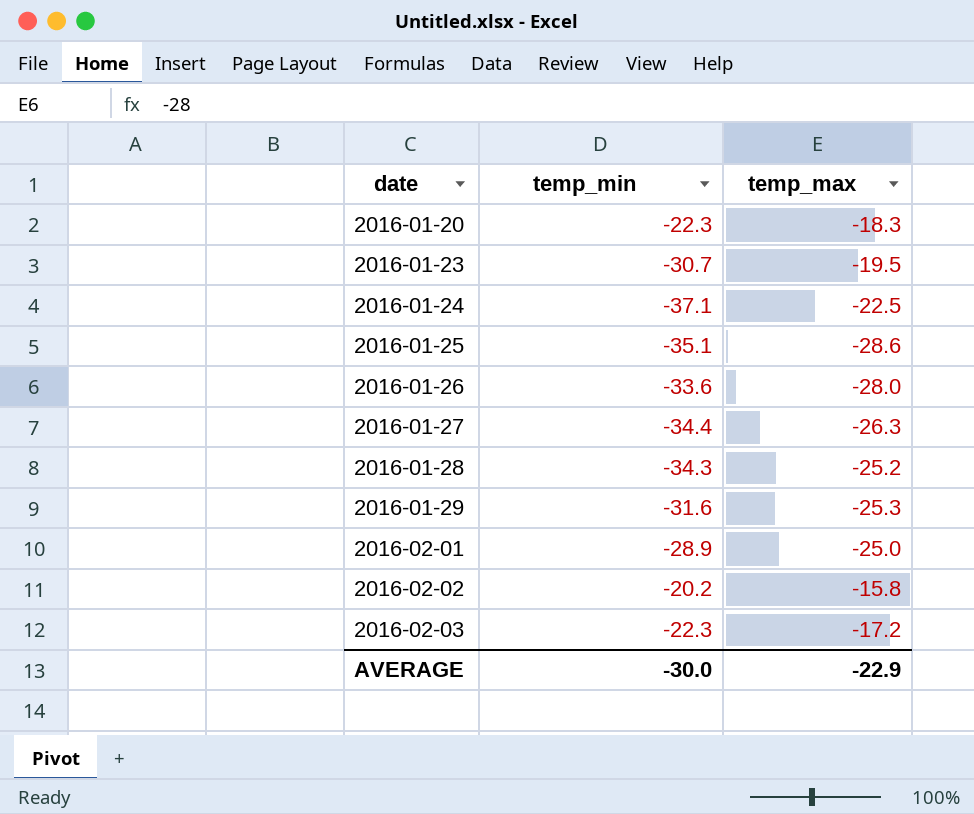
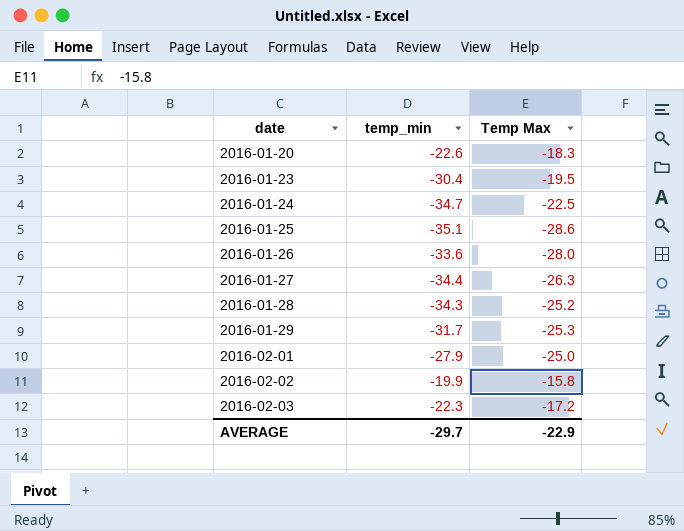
column name: temp_max -> Temp Max
2016-01-20 | temp_min: -22.3 -> -22.6
2016-01-23 | temp_min: -30.7 -> -30.4
2016-01-24 | temp_min: -37.1 -> -34.7
2016-01-29 | temp_min: -31.6 -> -31.7
2016-02-01 | temp_min: -28.9 -> -27.9
2016-02-02 | temp_min: -20.2 -> -19.9
AVERAGE | temp_min: -30.0 -> -29.7

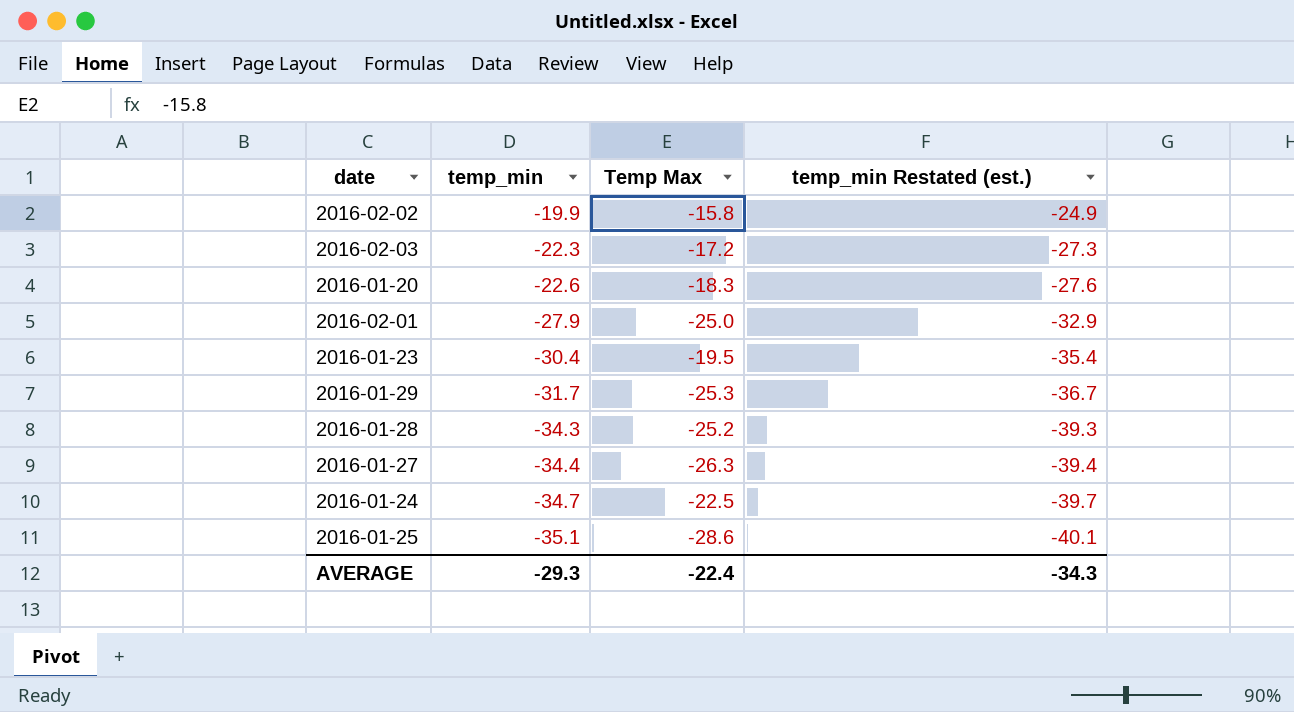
row order: date ascending -> temp_min descending
column temp_min Restated (est.) | formula: none -> [temp_min] - 5
row 2016-01-26: -33.6 | -28.0 -> none
AVERAGE | temp_min: -29.7 -> -29.3
AVERAGE | Temp Max: -22.9 -> -22.4

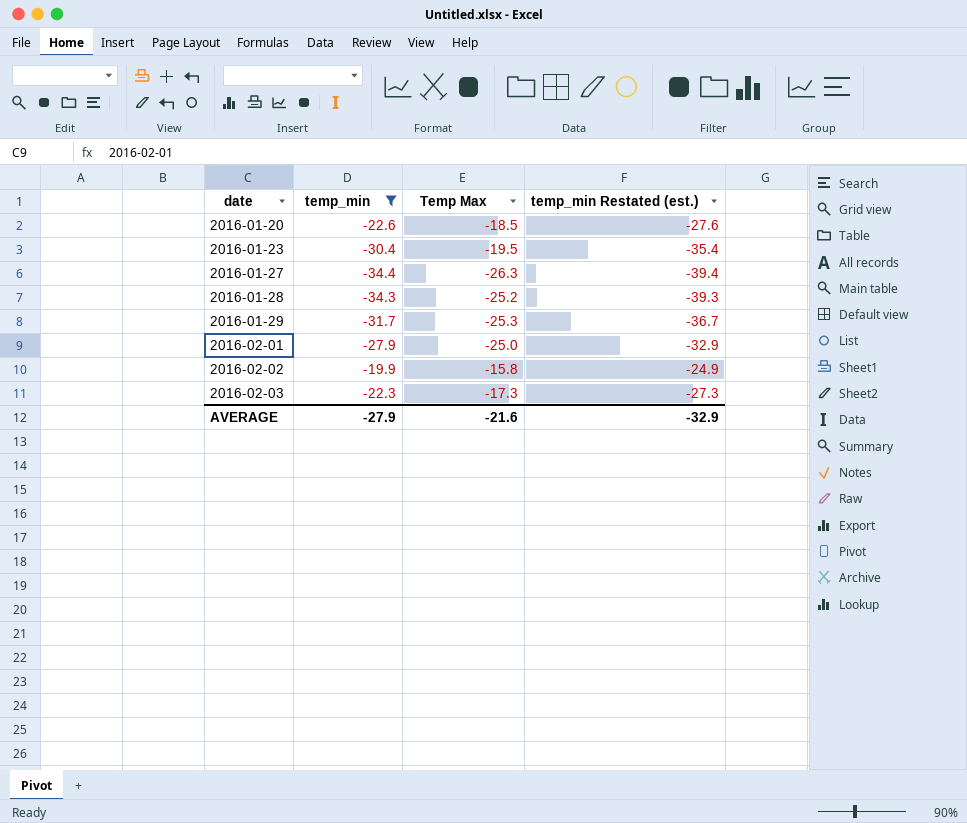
filter: none -> temp_min >= -34.4
row order: temp_min descending -> date ascending
2016-01-20 | Temp Max: -18.3 -> -18.5
2016-02-03 | Temp Max: -17.2 -> -17.3
AVERAGE | temp_min: -29.3 -> -27.9
AVERAGE | Temp Max: -22.4 -> -21.6
AVERAGE | temp_min Restated (est.): -34.3 -> -32.9

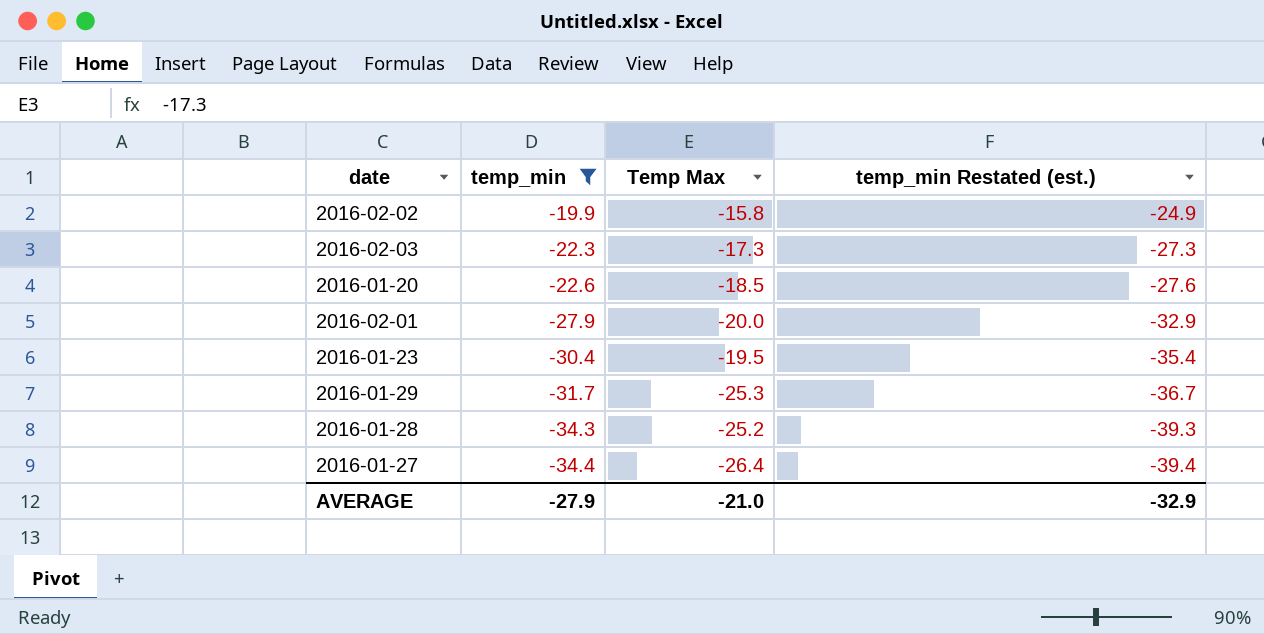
row order: date ascending -> temp_min descending
2016-02-01 | Temp Max: -25.0 -> -20.0
2016-01-27 | Temp Max: -26.3 -> -26.4
AVERAGE | Temp Max: -21.6 -> -21.0

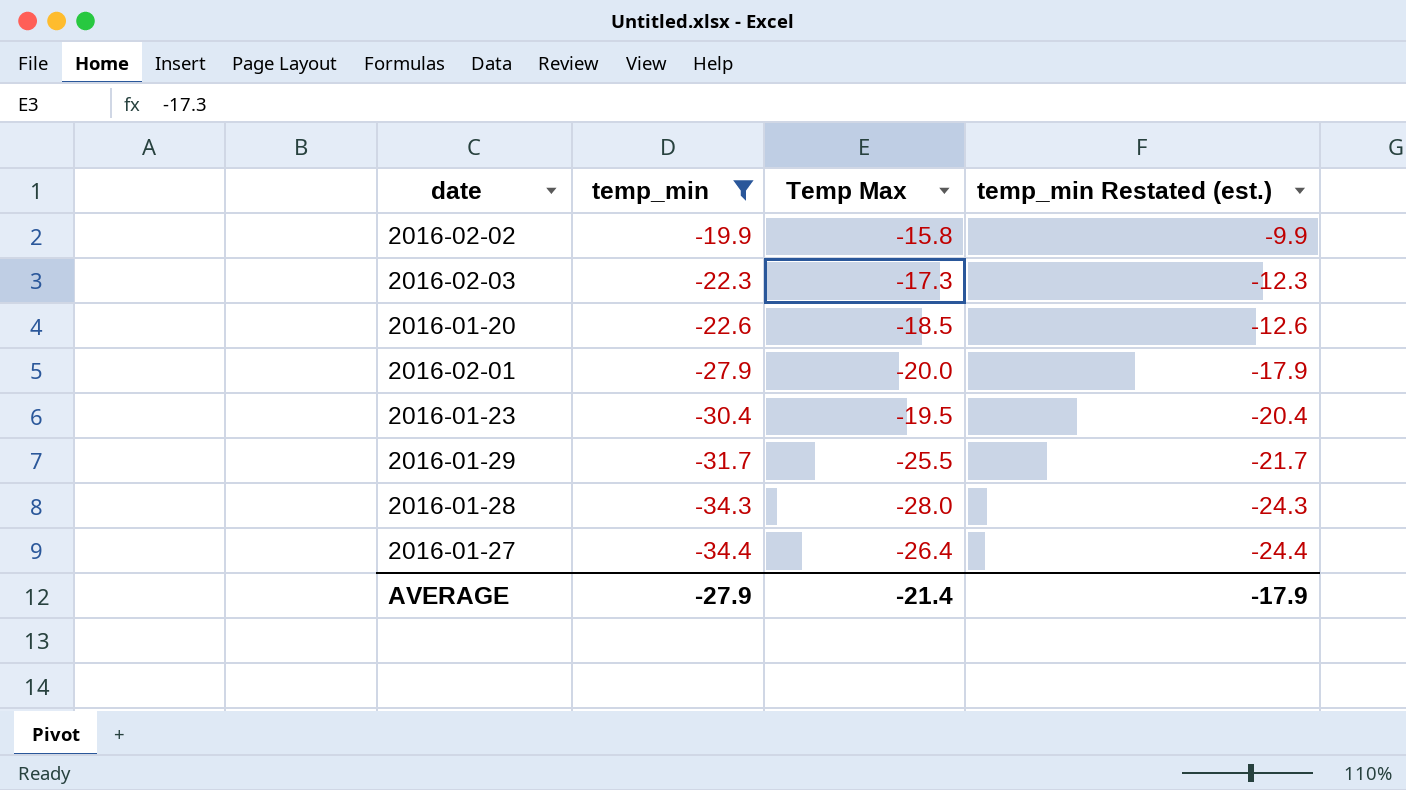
column temp_min Restated (est.) | formula: [temp_min] - 5 -> [temp_min] + 10
2016-01-29 | Temp Max: -25.3 -> -25.5
2016-01-28 | Temp Max: -25.2 -> -28.0
AVERAGE | Temp Max: -21.0 -> -21.4
AVERAGE | temp_min Restated (est.): -32.9 -> -17.9

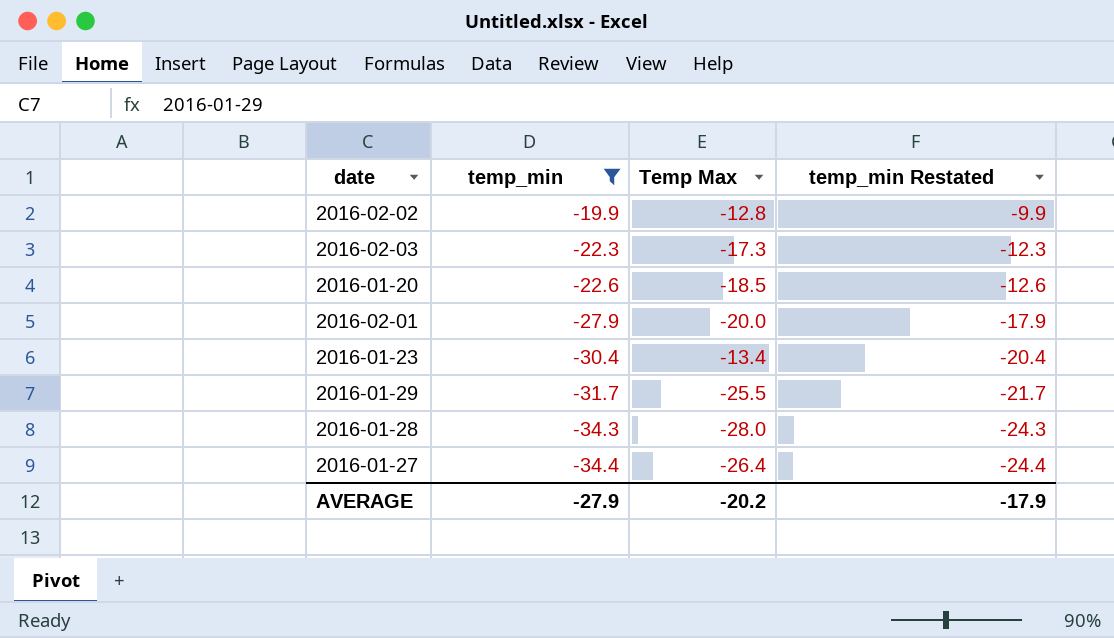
column name: temp_min Restated (est.) -> temp_min Restated
2016-02-02 | Temp Max: -15.8 -> -12.8
2016-01-23 | Temp Max: -19.5 -> -13.4
AVERAGE | Temp Max: -21.4 -> -20.2

